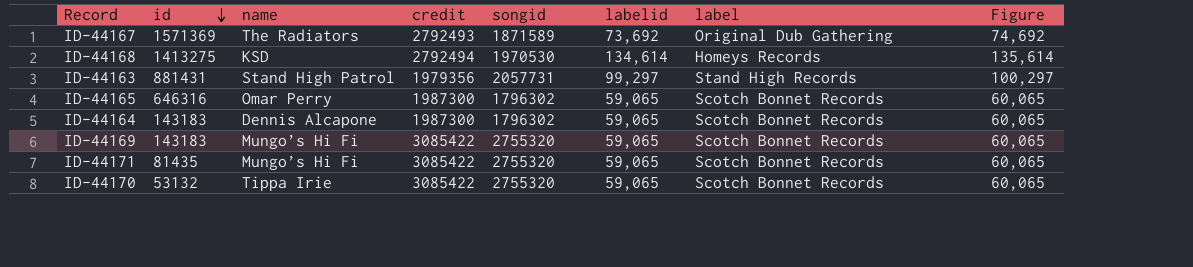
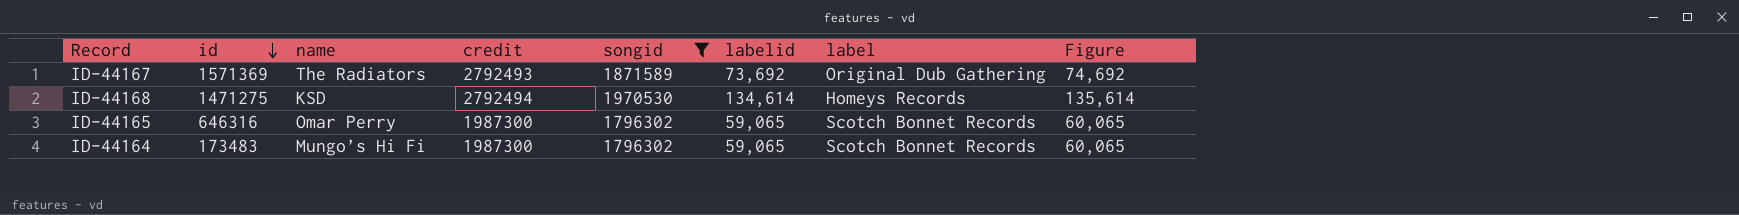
filter: none -> songid <= 1970530
ID-44168 | id: 1413275 -> 1471275
ID-44164 | id: 143183 -> 173483
ID-44164 | name: Dennis Alcapone -> Mungo’s Hi Fi

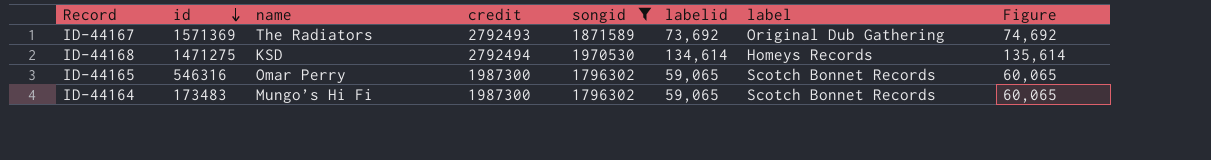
ID-44165 | id: 646316 -> 546316

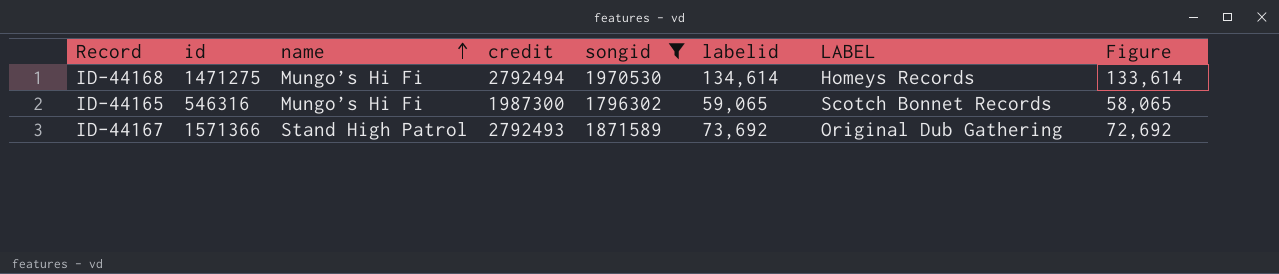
row order: id descending -> name ascending
column name: label -> LABEL
column Figure | formula: [labelid] + 1000 -> [labelid] - 1000
row ID-44164: 173483 | Mungo’s Hi Fi | 1987300 | 1796302 | 59,065 | Scotch Bonnet Records | 60,065 -> none
ID-44168 | name: KSD -> Mungo’s Hi Fi
ID-44165 | name: Omar Perry -> Mungo’s Hi Fi
ID-44167 | id: 1571369 -> 1571366
ID-44167 | name: The Radiators -> Stand High Patrol

